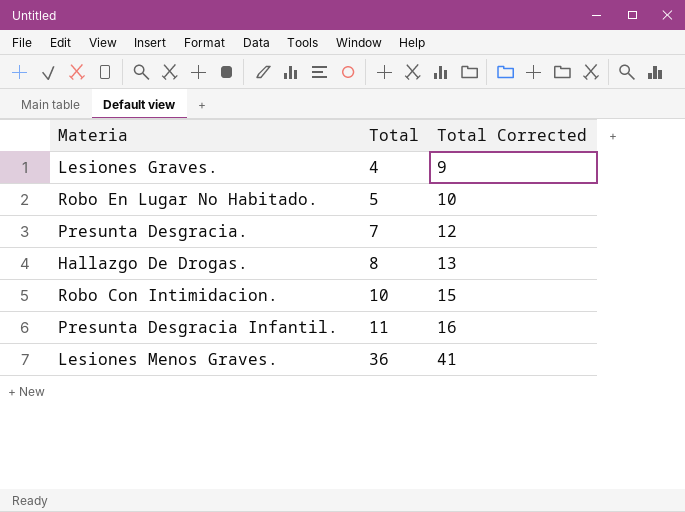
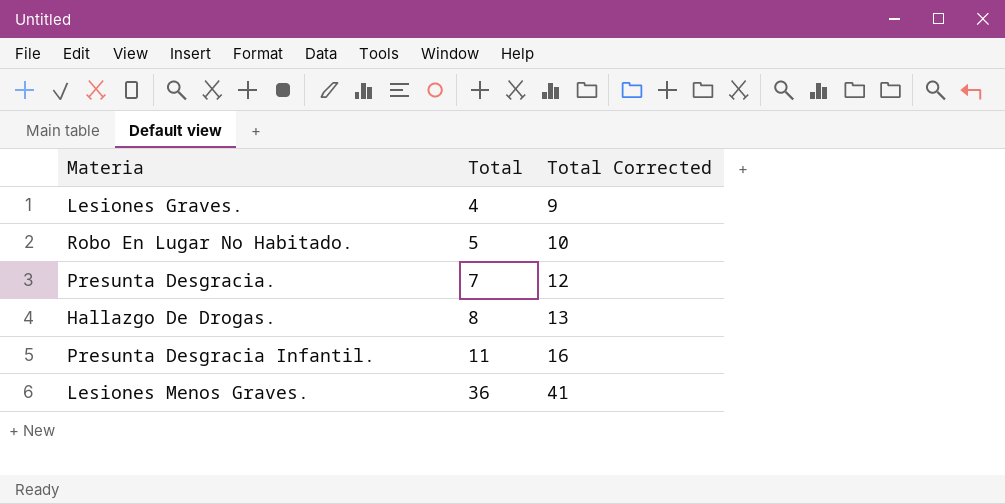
row Robo Con Intimidacion.: 10 | 15 -> none

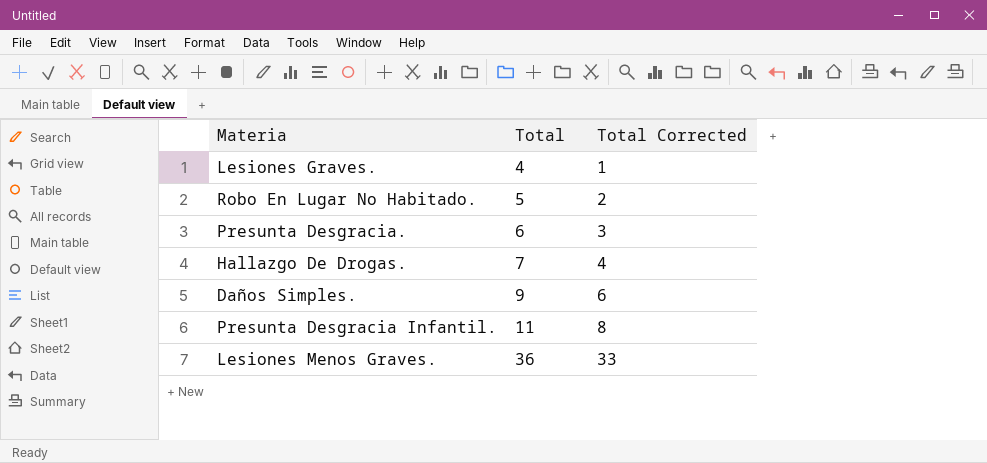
column Total Corrected | formula: [Total] + 5 -> [Total] - 3
Presunta Desgracia. | Total: 7 -> 6
Hallazgo De Drogas. | Total: 8 -> 7
row Daños Simples.: none -> 9 | 6

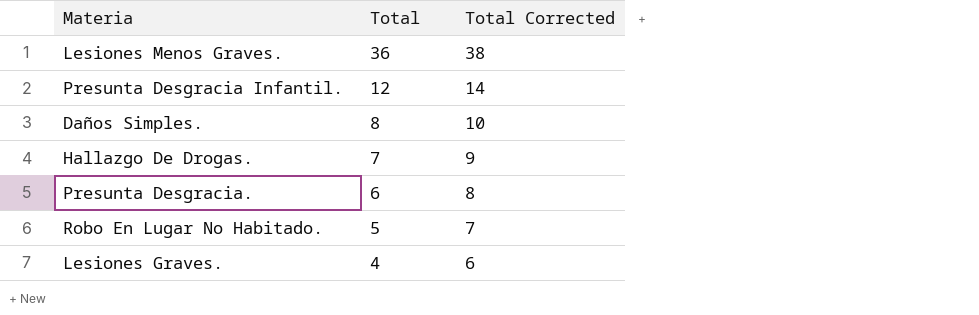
row order: Total ascending -> Total descending
column Total Corrected | formula: [Total] - 3 -> [Total] + 2
Presunta Desgracia Infantil. | Total: 11 -> 12
Daños Simples. | Total: 9 -> 8

